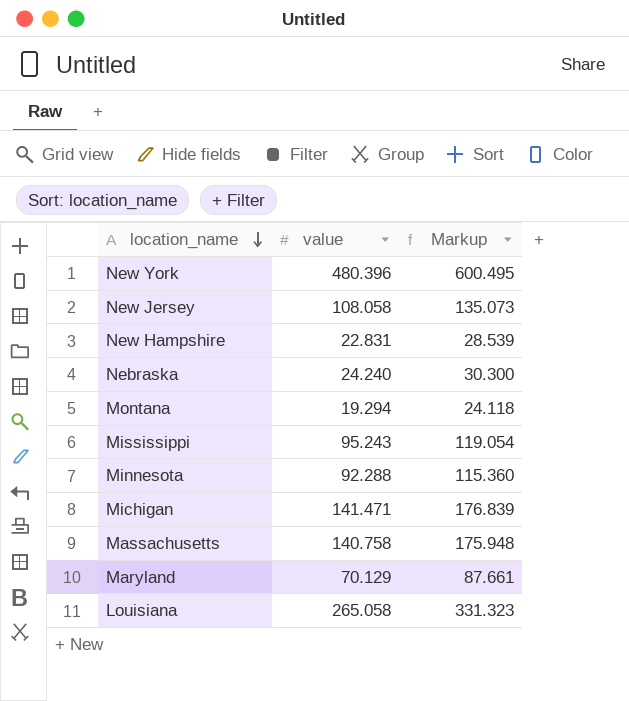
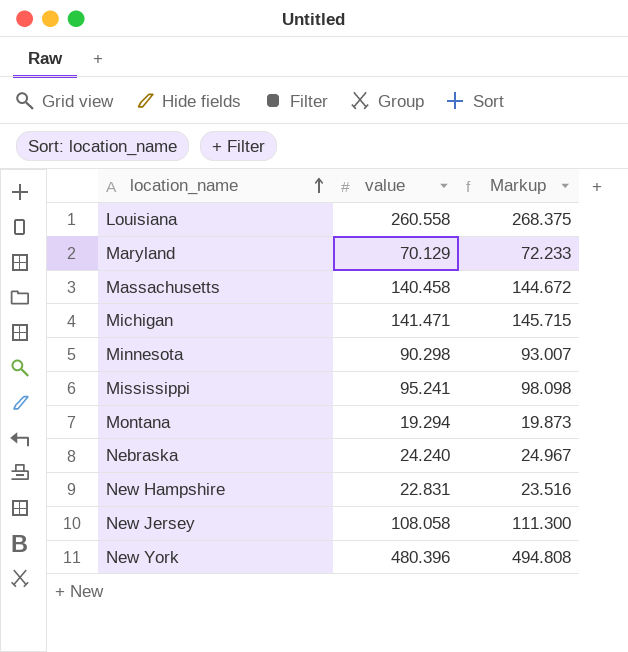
row order: location_name descending -> location_name ascending
column Markup | formula: [value] * 1.25 -> [value] * 1.03
Louisiana | value: 265.058 -> 260.558
Massachusetts | value: 140.758 -> 140.458
Minnesota | value: 92.288 -> 90.298
Mississippi | value: 95.243 -> 95.241

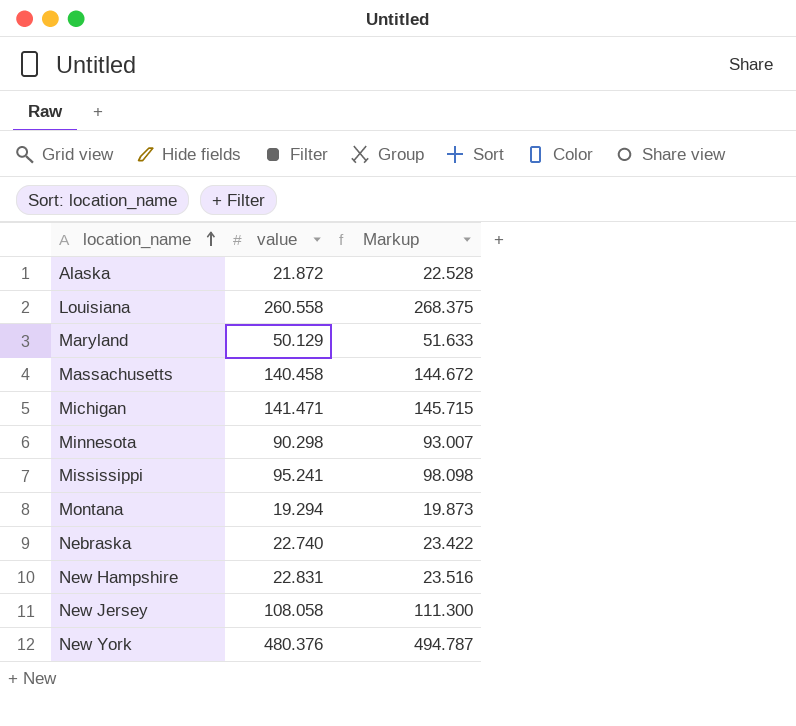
row Alaska: none -> 21.872 | 22.528
Maryland | value: 70.129 -> 50.129
Maryland | Markup: 72.233 -> 51.633
Nebraska | value: 24.240 -> 22.740
Nebraska | Markup: 24.967 -> 23.422
New York | value: 480.396 -> 480.376
New York | Markup: 494.808 -> 494.787

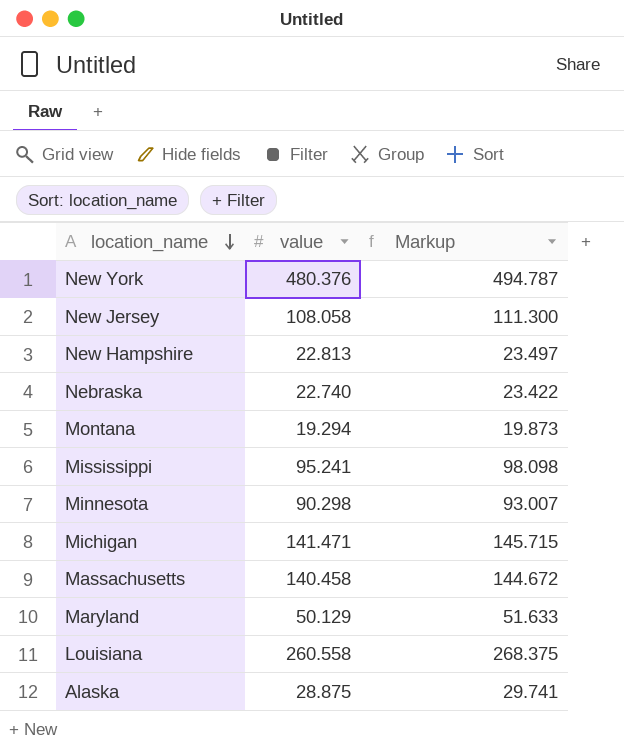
row order: location_name ascending -> location_name descending
New Hampshire | value: 22.831 -> 22.813
New Hampshire | Markup: 23.516 -> 23.497
Alaska | value: 21.872 -> 28.875
Alaska | Markup: 22.528 -> 29.741

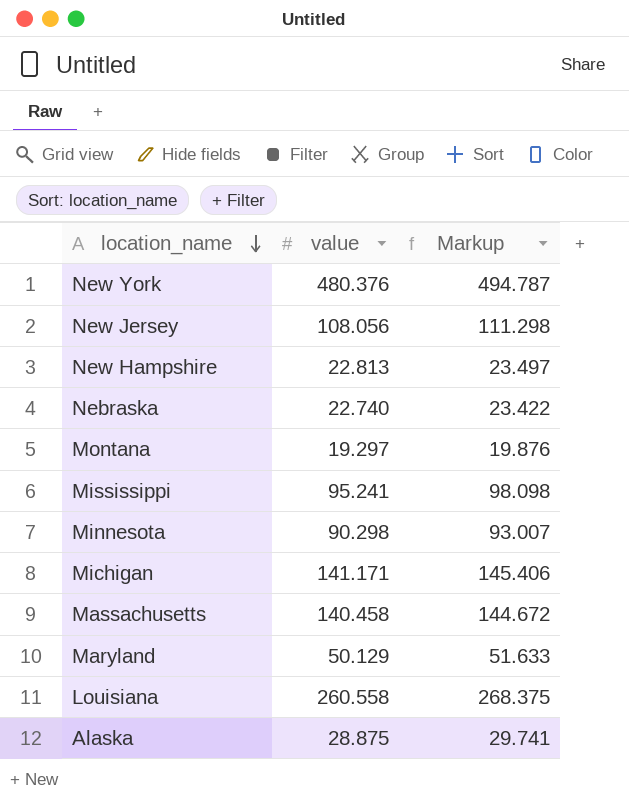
New Jersey | value: 108.058 -> 108.056
New Jersey | Markup: 111.300 -> 111.298
Montana | value: 19.294 -> 19.297
Montana | Markup: 19.873 -> 19.876
Michigan | value: 141.471 -> 141.171
Michigan | Markup: 145.715 -> 145.406

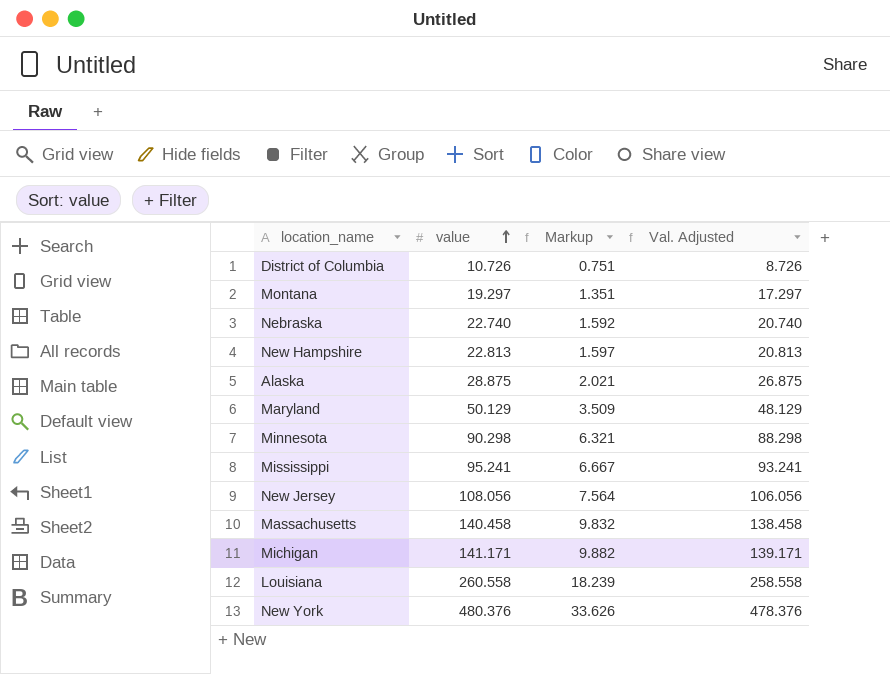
row order: location_name descending -> value ascending
column Markup | formula: [value] * 1.03 -> [value] * 0.07
column Val. Adjusted | formula: none -> [value] - 2
row District of Columbia: none -> 10.726 | 0.751 | 8.726

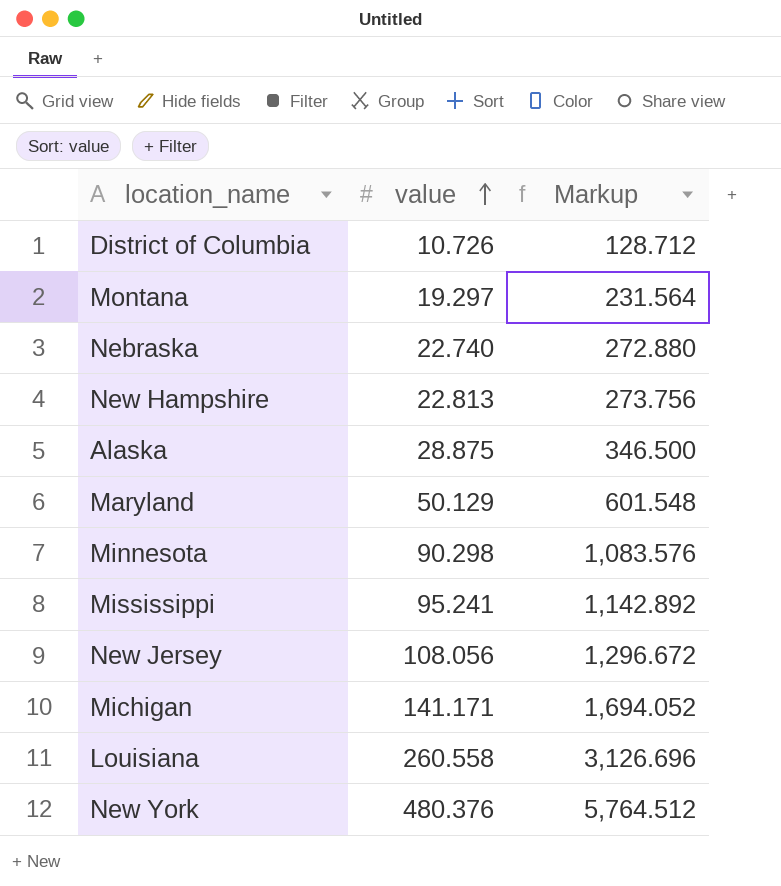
column Val. Adjusted | formula: [value] - 2 -> none
column Markup | formula: [value] * 0.07 -> [value] * 12
row Massachusetts: 140.458 | 9.832 | 138.458 -> none

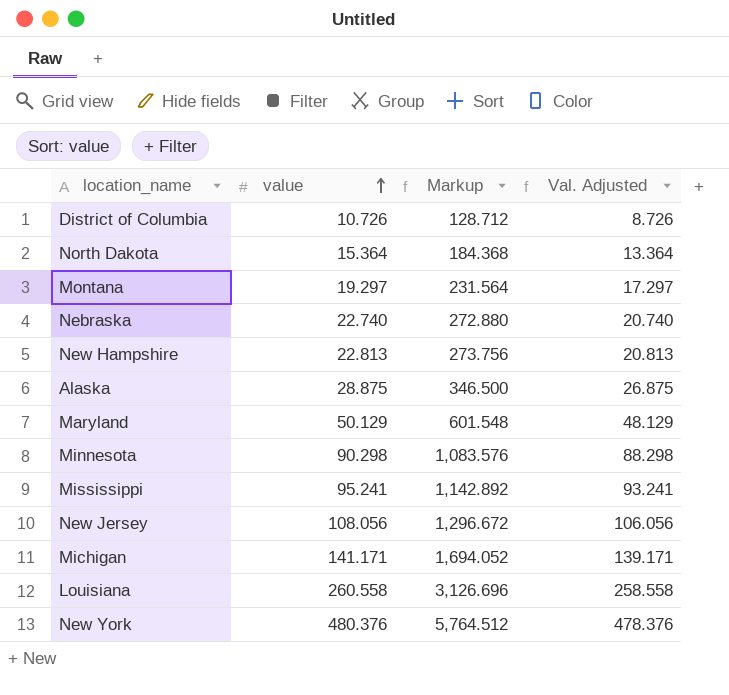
column Val. Adjusted | formula: none -> [value] - 2
row North Dakota: none -> 15.364 | 184.368 | 13.364

